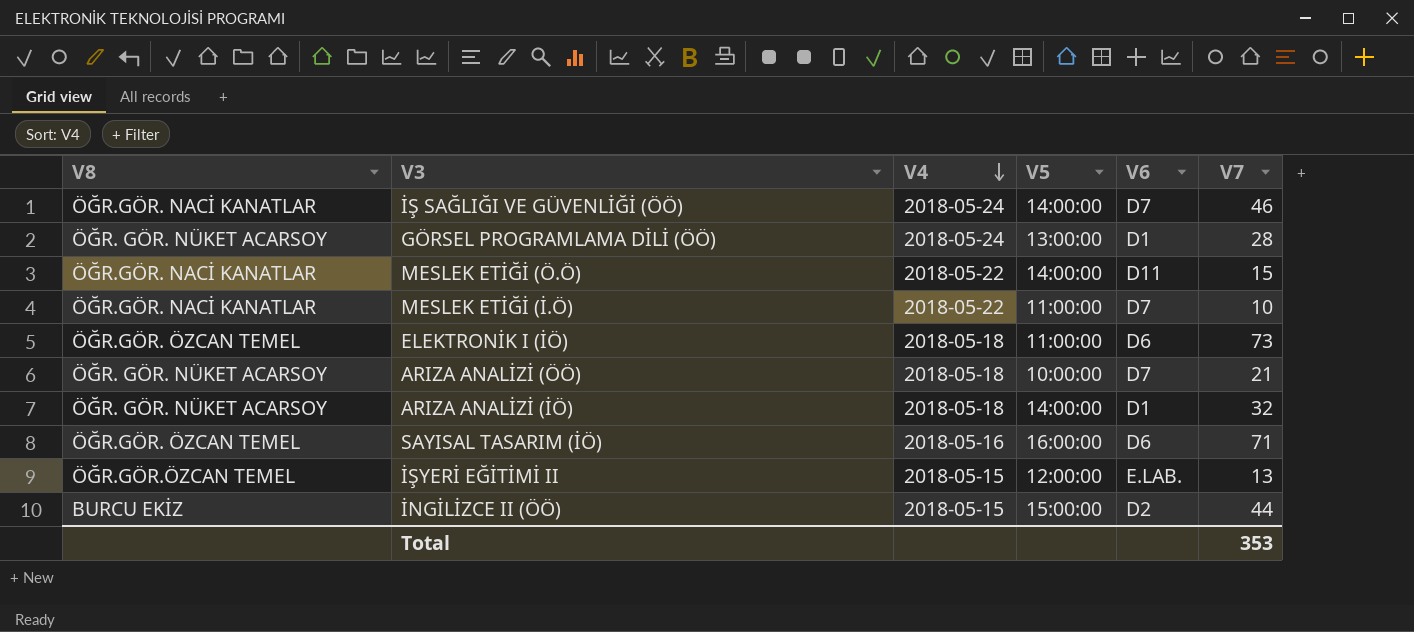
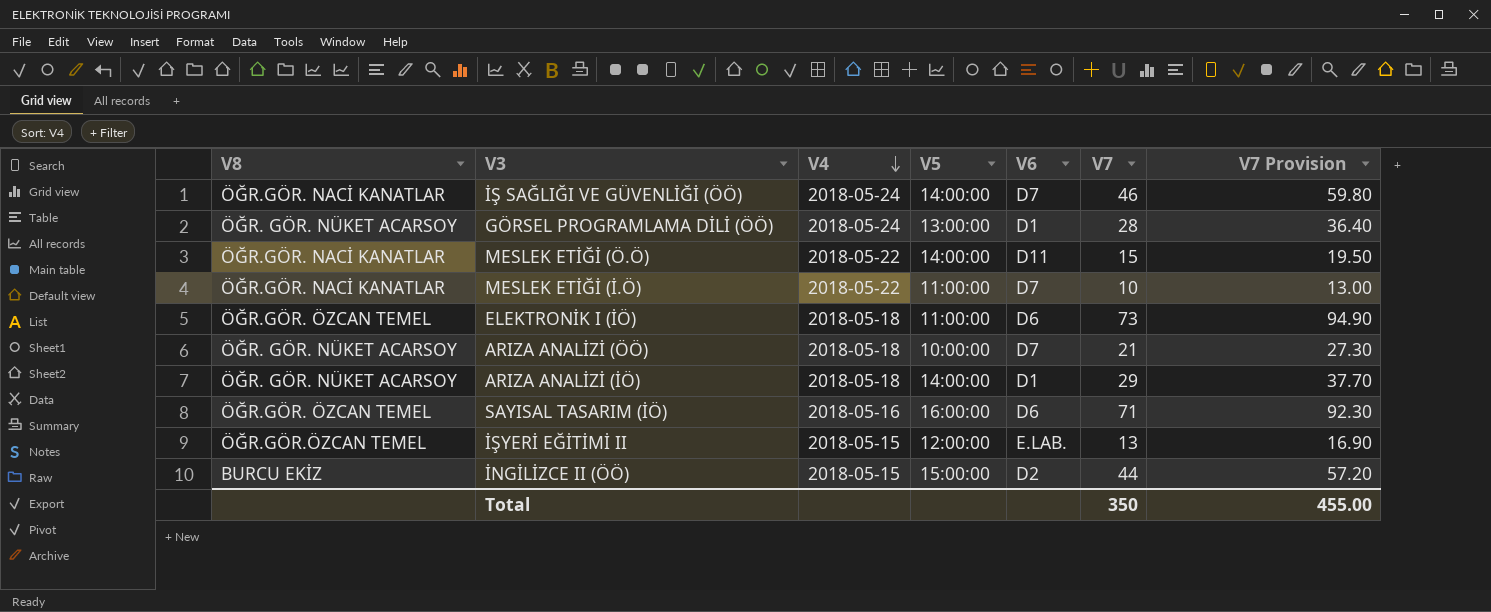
column V7 Provision | formula: none -> [V7] * 1.3
ARIZA ANALİZİ (İÖ) | V7: 32 -> 29
Total | V7: 353 -> 350

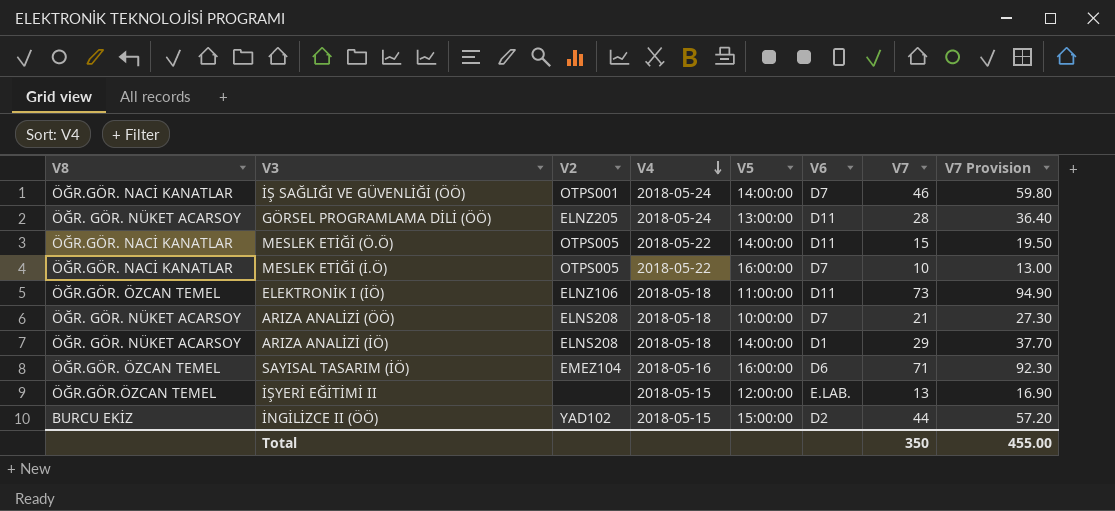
column V2 | position: none -> 3
GÖRSEL PROGRAMLAMA DİLİ (ÖÖ) | V6: D1 -> D11
MESLEK ETİĞİ (İ.Ö) | V5: 11:00:00 -> 16:00:00
ELEKTRONİK I (İÖ) | V6: D6 -> D11

